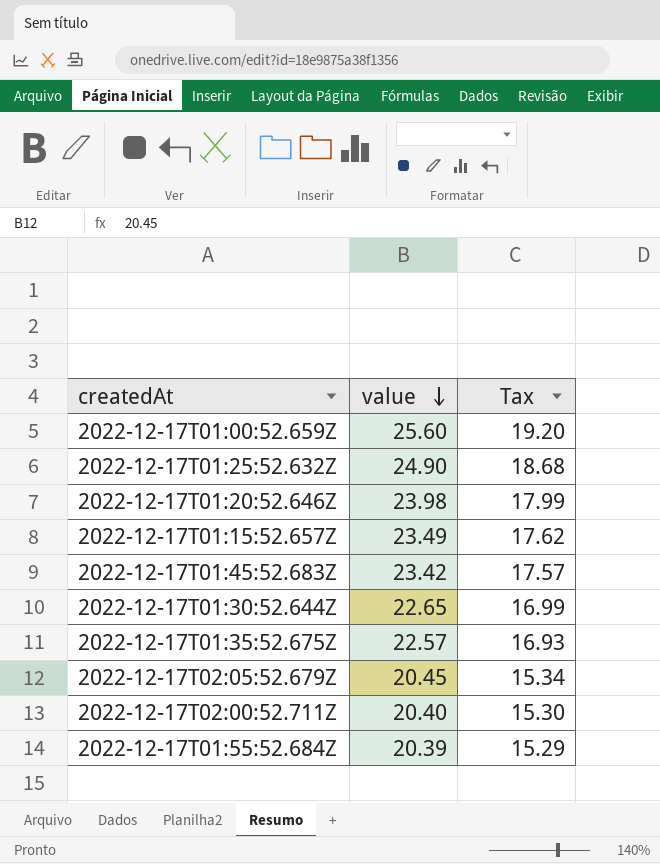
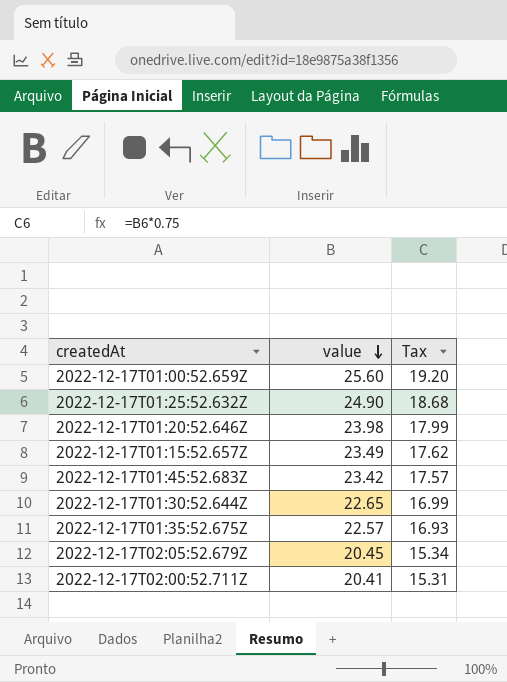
row 2022-12-17T01:55:52.684Z: 20.39 | 15.29 -> none
2022-12-17T02:00:52.711Z | value: 20.40 -> 20.41
2022-12-17T02:00:52.711Z | Tax: 15.30 -> 15.31

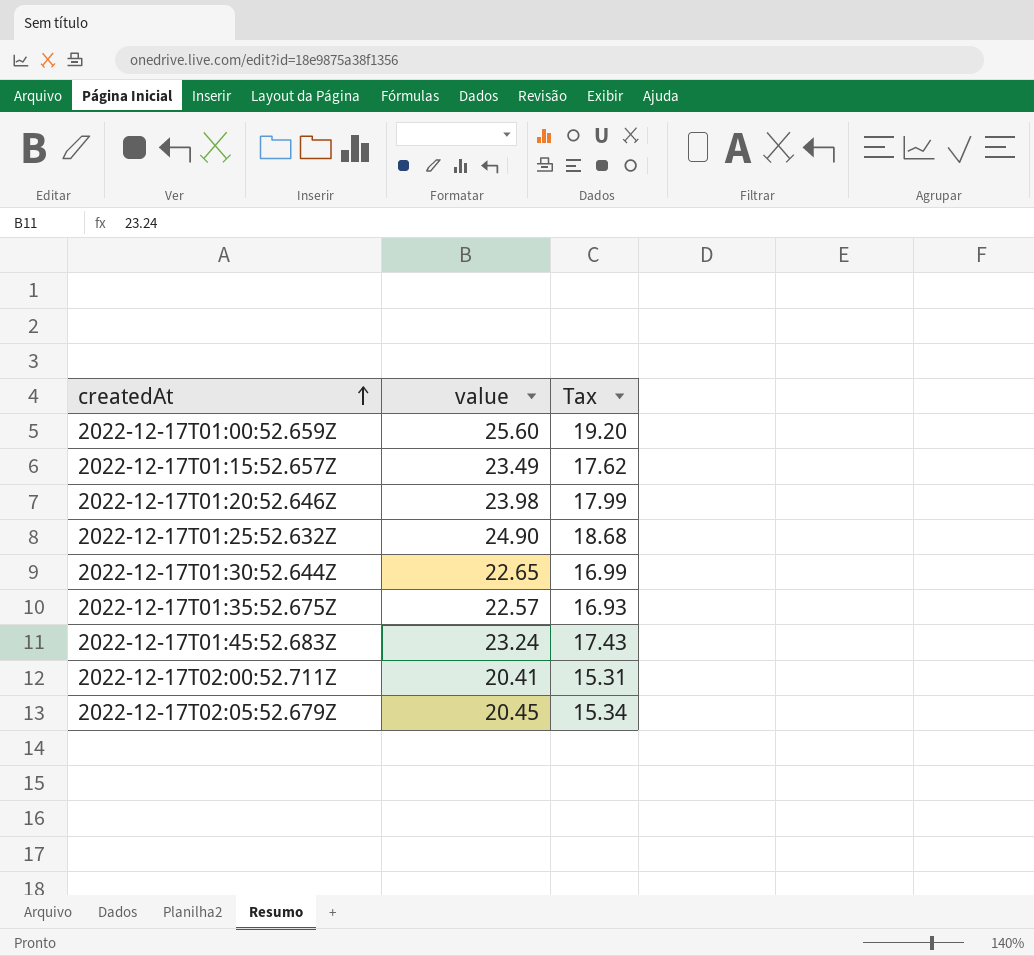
row order: value descending -> createdAt ascending
2022-12-17T01:45:52.683Z | value: 23.42 -> 23.24
2022-12-17T01:45:52.683Z | Tax: 17.57 -> 17.43

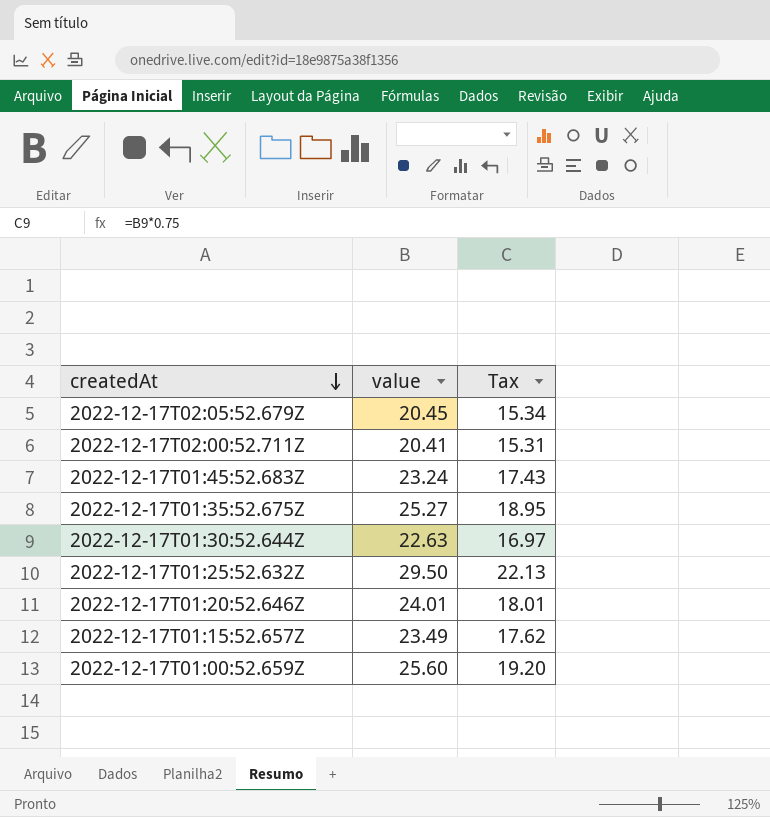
row order: createdAt ascending -> createdAt descending
2022-12-17T01:35:52.675Z | value: 22.57 -> 25.27
2022-12-17T01:35:52.675Z | Tax: 16.93 -> 18.95
2022-12-17T01:30:52.644Z | value: 22.65 -> 22.63
2022-12-17T01:30:52.644Z | Tax: 16.99 -> 16.97
2022-12-17T01:25:52.632Z | value: 24.90 -> 29.50
2022-12-17T01:25:52.632Z | Tax: 18.68 -> 22.13
2022-12-17T01:20:52.646Z | value: 23.98 -> 24.01
2022-12-17T01:20:52.646Z | Tax: 17.99 -> 18.01

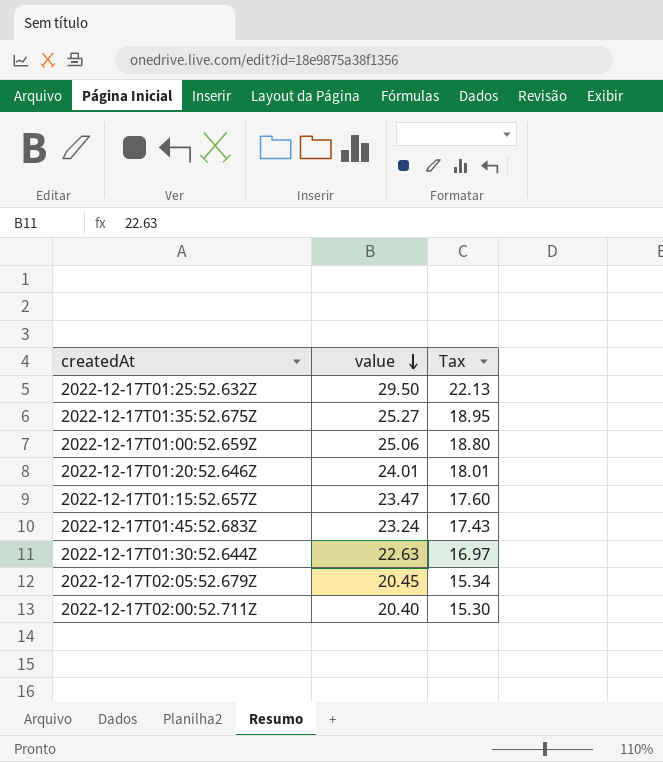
row order: createdAt descending -> value descending
2022-12-17T01:00:52.659Z | value: 25.60 -> 25.06
2022-12-17T01:00:52.659Z | Tax: 19.20 -> 18.80
2022-12-17T01:15:52.657Z | value: 23.49 -> 23.47
2022-12-17T01:15:52.657Z | Tax: 17.62 -> 17.60
2022-12-17T02:00:52.711Z | value: 20.41 -> 20.40
2022-12-17T02:00:52.711Z | Tax: 15.31 -> 15.30

